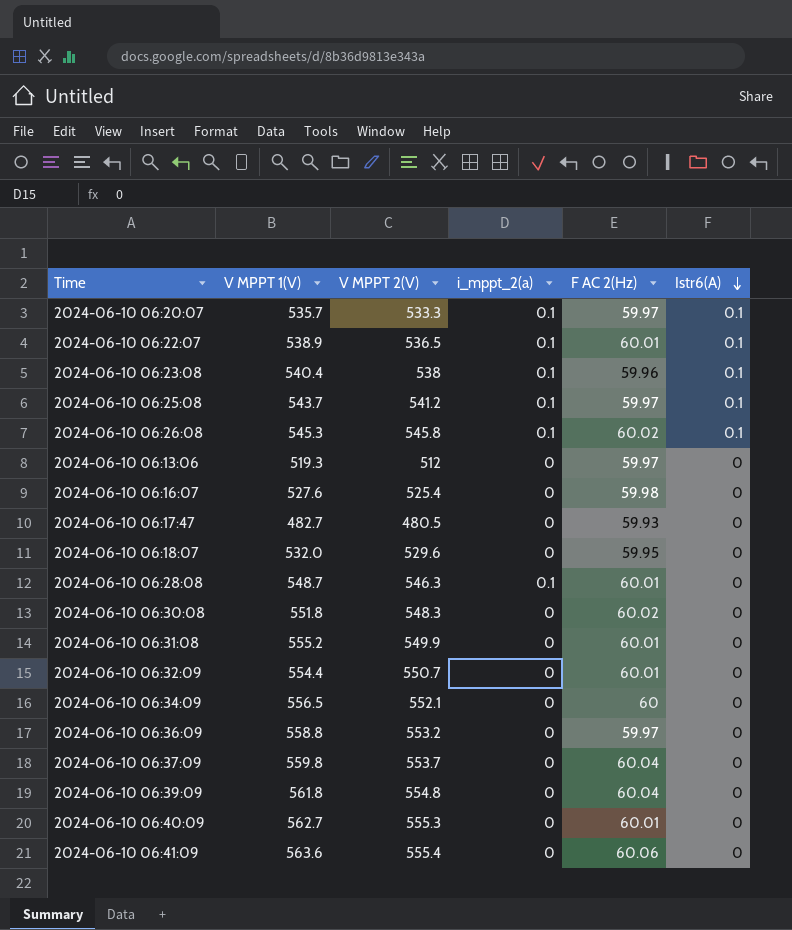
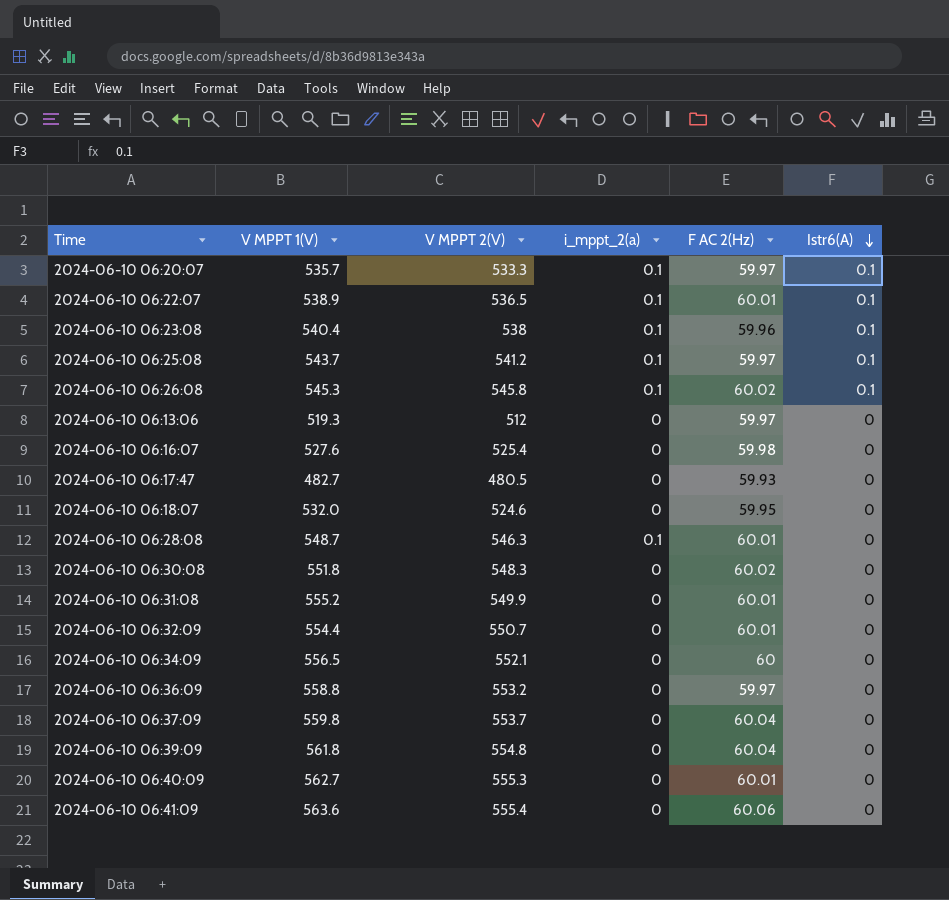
2024-06-10 06:18:07 | V MPPT 2(V): 529.6 -> 524.6

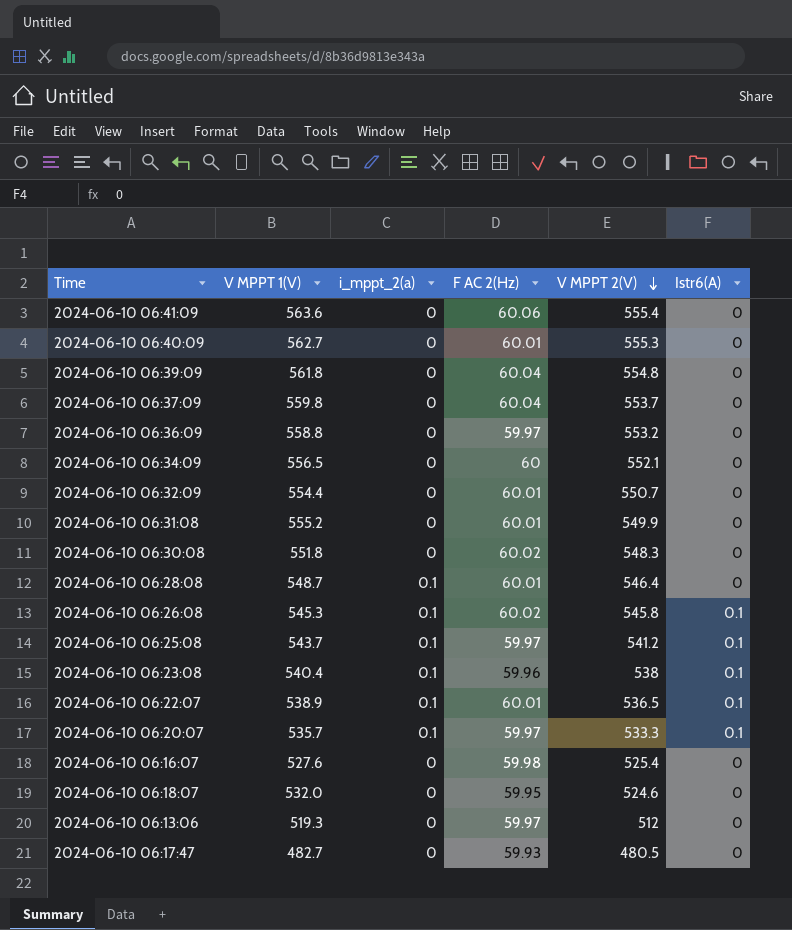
row order: Istr6(A) descending -> V MPPT 2(V) descending
column V MPPT 2(V) | position: 3 -> 5
2024-06-10 06:28:08 | V MPPT 2(V): 546.3 -> 546.4

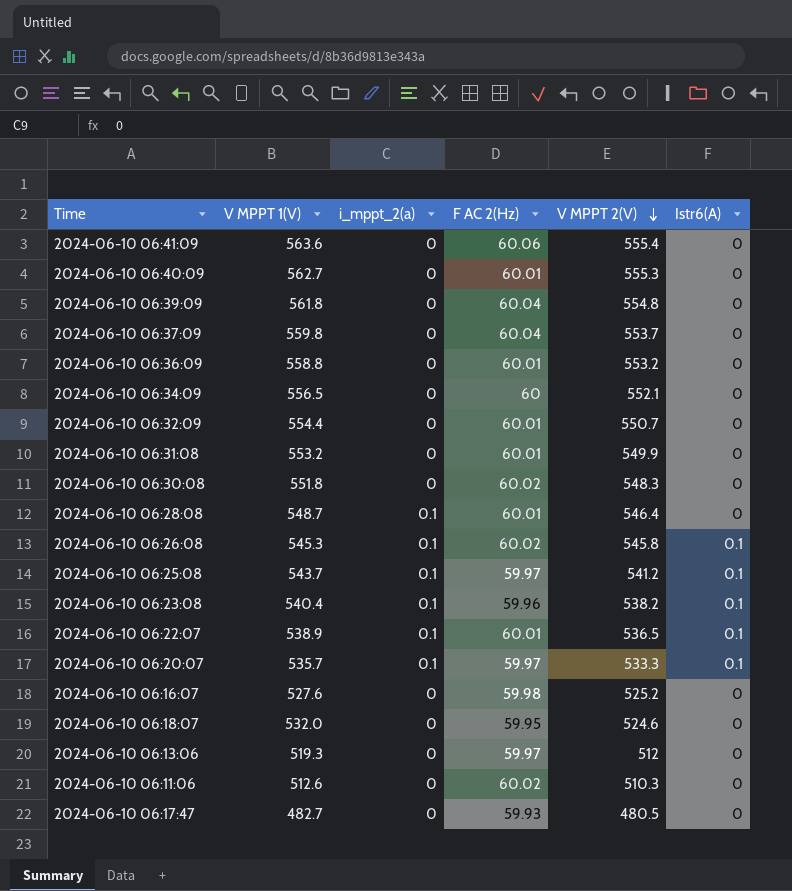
2024-06-10 06:36:09 | F AC 2(Hz): 59.97 -> 60.01
2024-06-10 06:31:08 | V MPPT 1(V): 555.2 -> 553.2
2024-06-10 06:23:08 | V MPPT 2(V): 538 -> 538.2
2024-06-10 06:16:07 | V MPPT 2(V): 525.4 -> 525.2
row 2024-06-10 06:11:06: none -> 512.6 | 0 | 60.02 | 510.3 | 0

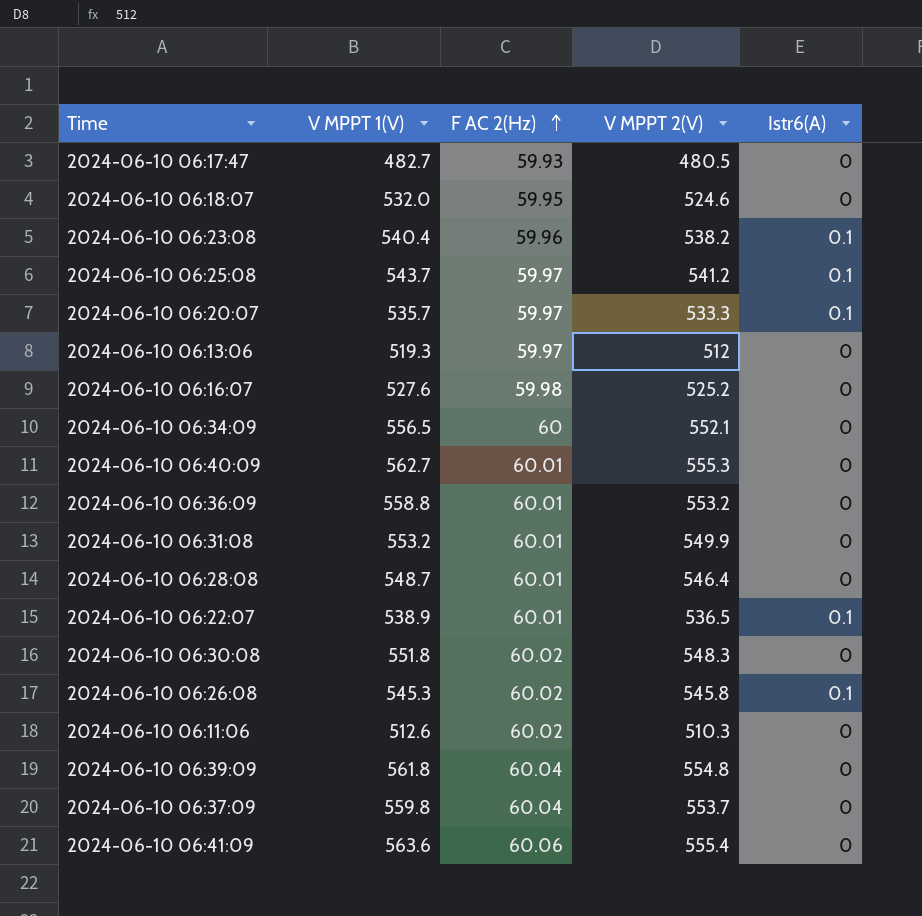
row order: V MPPT 2(V) descending -> F AC 2(Hz) ascending
column i_mppt_2(a) | position: 3 -> none
row 2024-06-10 06:32:09: 554.4 | 0 | 60.01 | 550.7 | 0 -> none

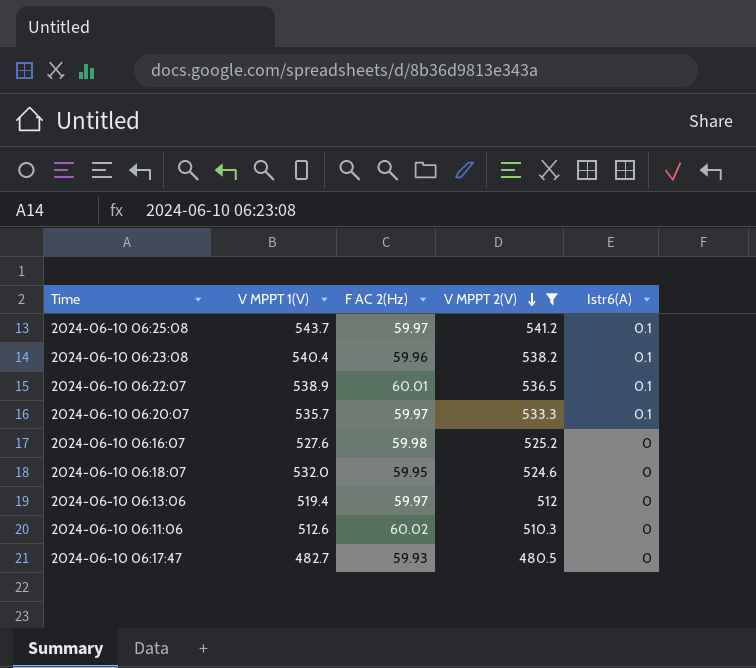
filter: none -> V MPPT 2(V) <= 541.2
row order: F AC 2(Hz) ascending -> V MPPT 2(V) descending
2024-06-10 06:13:06 | V MPPT 1(V): 519.3 -> 519.4

